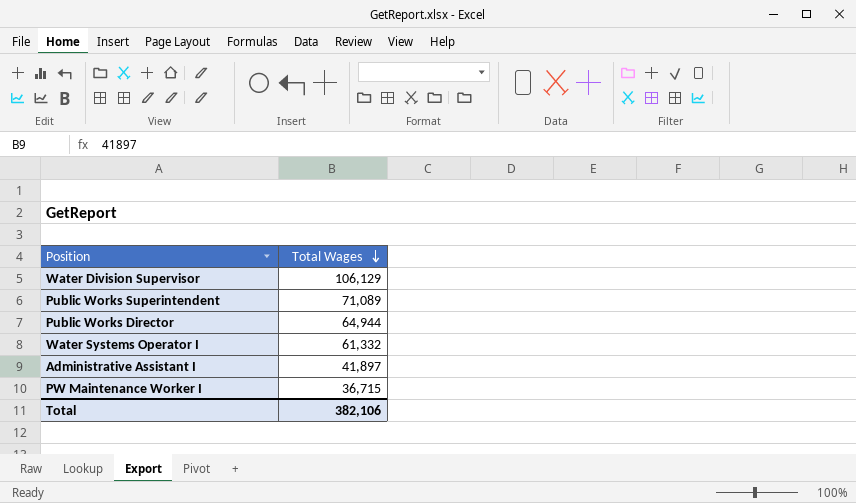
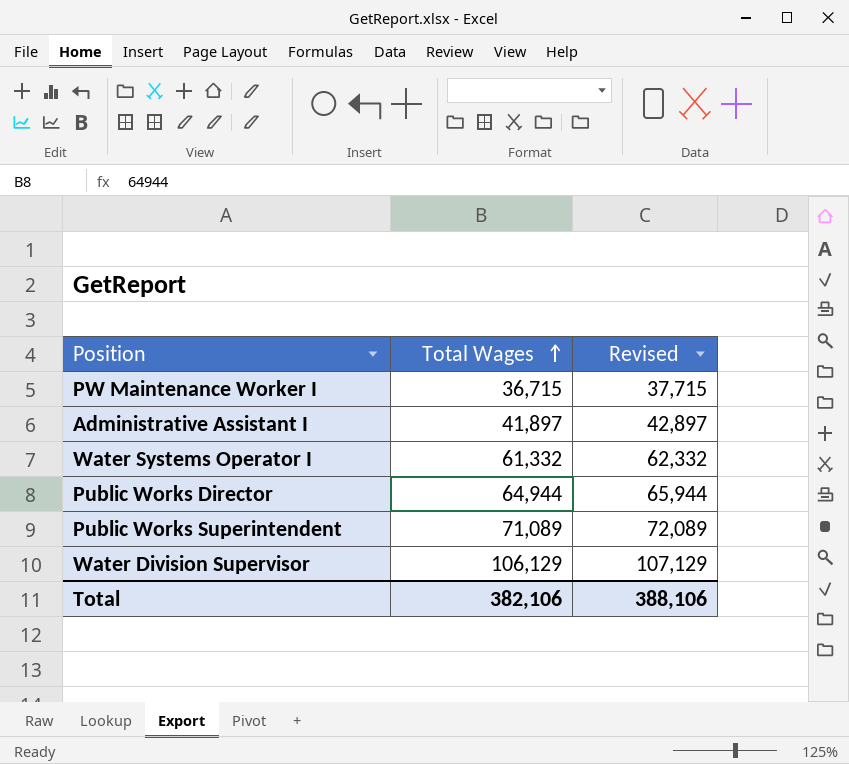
row order: Total Wages descending -> Total Wages ascending
column Revised | formula: none -> [Total Wages] + 1000

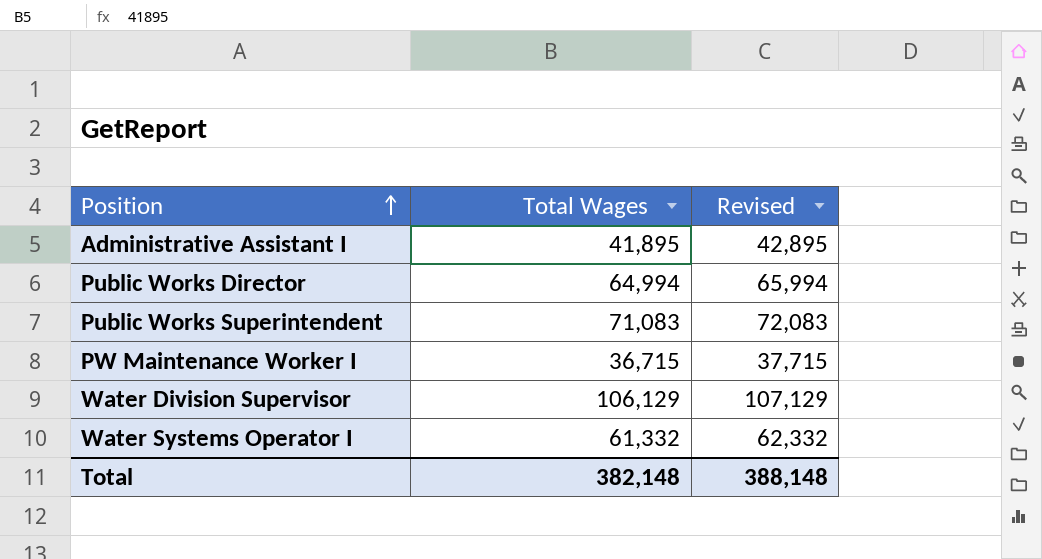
row order: Total Wages ascending -> Position ascending
Administrative Assistant I | Total Wages: 41,897 -> 41,895
Administrative Assistant I | Revised: 42,897 -> 42,895
Public Works Director | Total Wages: 64,944 -> 64,994
Public Works Director | Revised: 65,944 -> 65,994
Public Works Superintendent | Total Wages: 71,089 -> 71,083
Public Works Superintendent | Revised: 72,089 -> 72,083
Total | Total Wages: 382,106 -> 382,148
Total | Revised: 388,106 -> 388,148

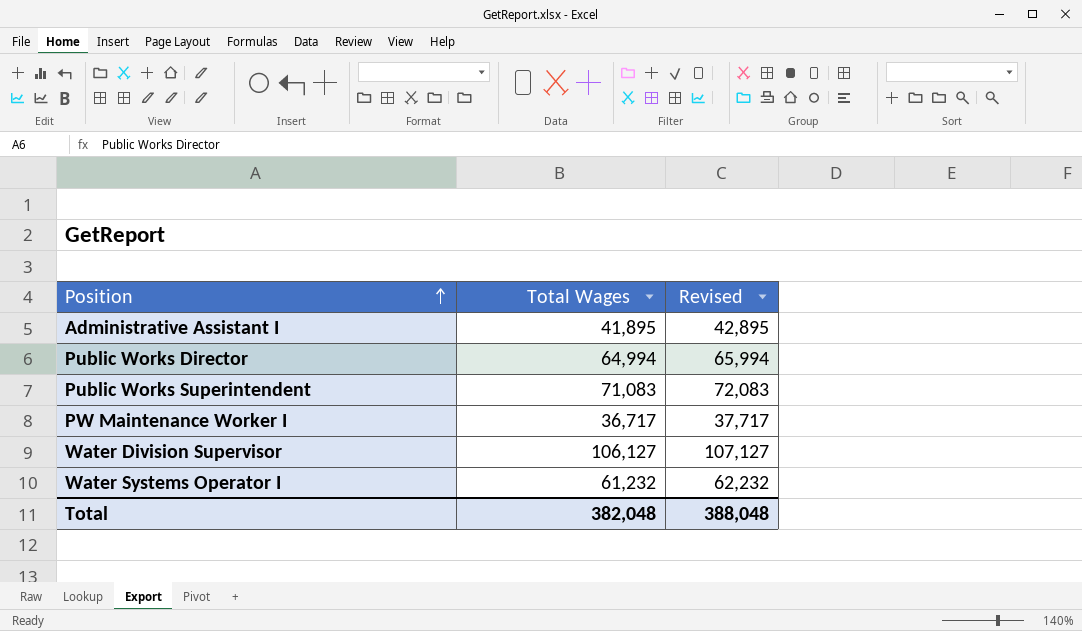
PW Maintenance Worker I | Total Wages: 36,715 -> 36,717
PW Maintenance Worker I | Revised: 37,715 -> 37,717
Water Division Supervisor | Total Wages: 106,129 -> 106,127
Water Division Supervisor | Revised: 107,129 -> 107,127
Water Systems Operator I | Total Wages: 61,332 -> 61,232
Water Systems Operator I | Revised: 62,332 -> 62,232
Total | Total Wages: 382,148 -> 382,048
Total | Revised: 388,148 -> 388,048

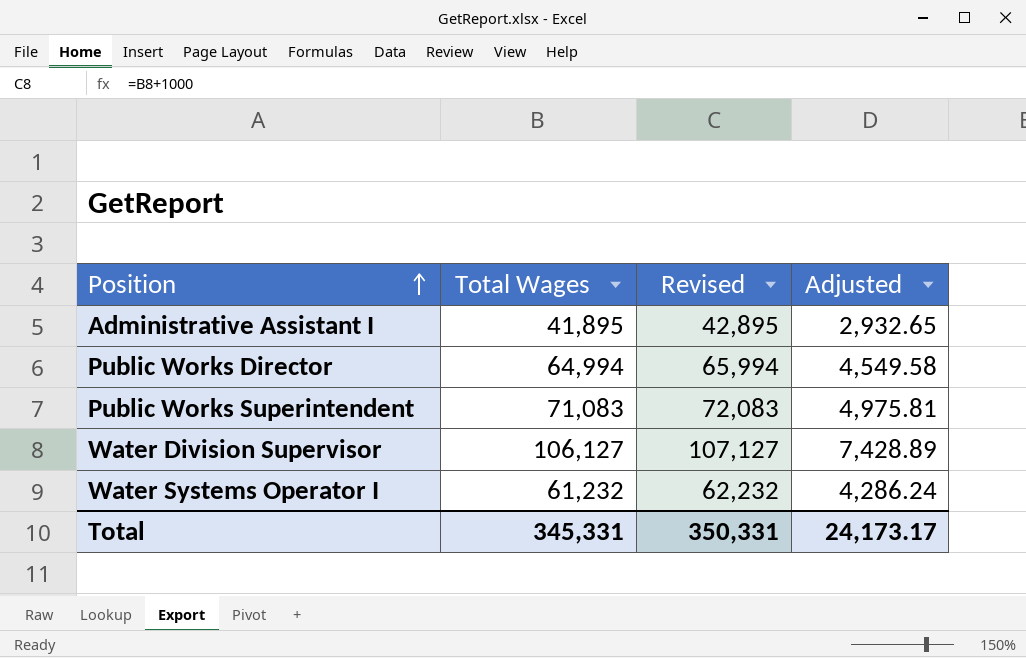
column Adjusted | formula: none -> [Total Wages] * 0.07
row PW Maintenance Worker I: 36,717 | 37,717 -> none
Total | Total Wages: 382,048 -> 345,331
Total | Revised: 388,048 -> 350,331

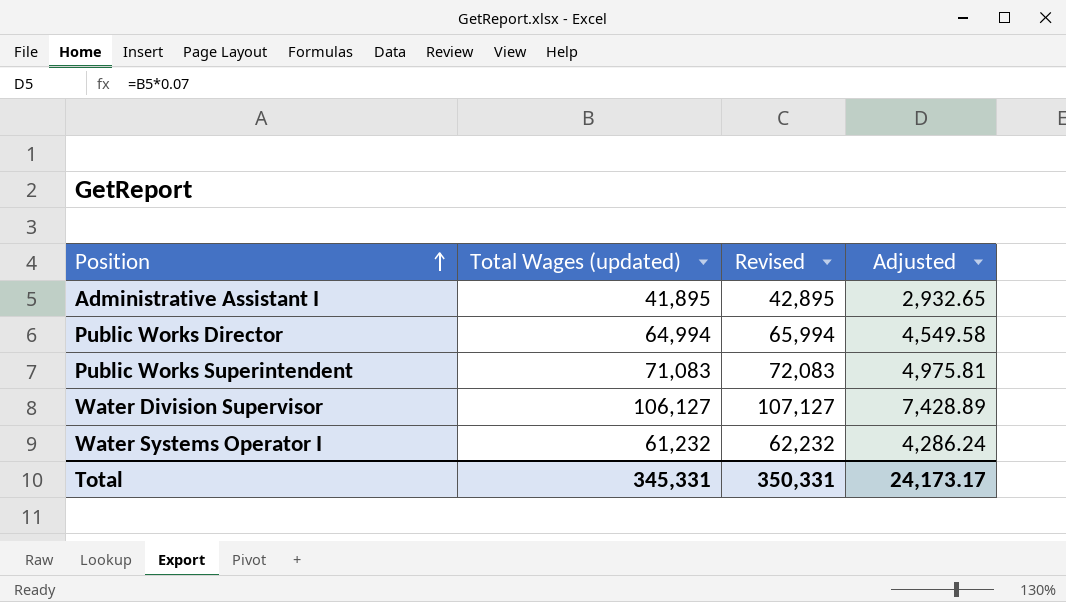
column name: Total Wages -> Total Wages (updated)

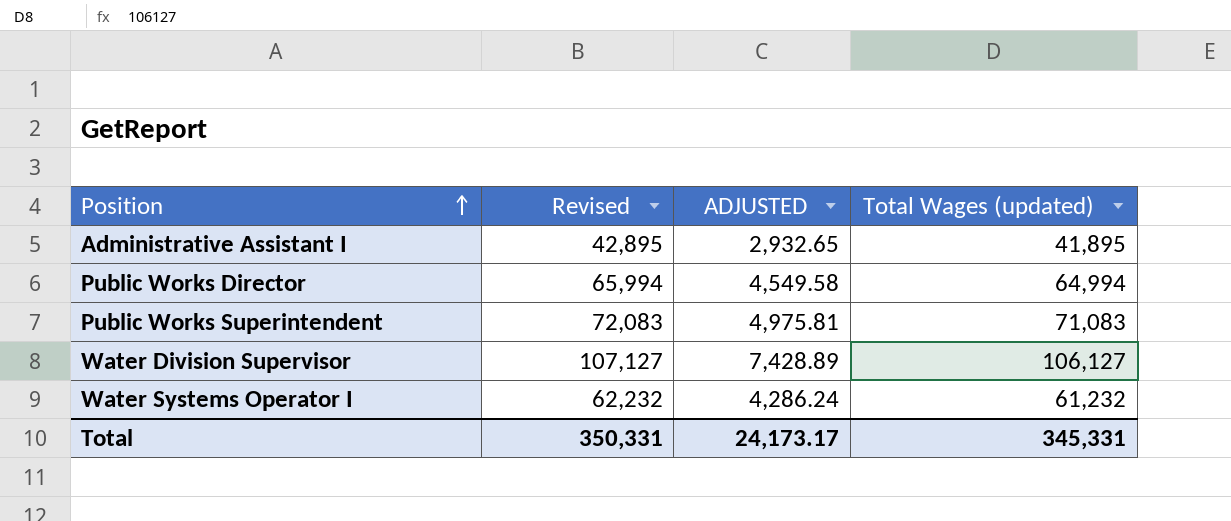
column name: Adjusted -> ADJUSTED
column Total Wages (updated) | position: 2 -> 4

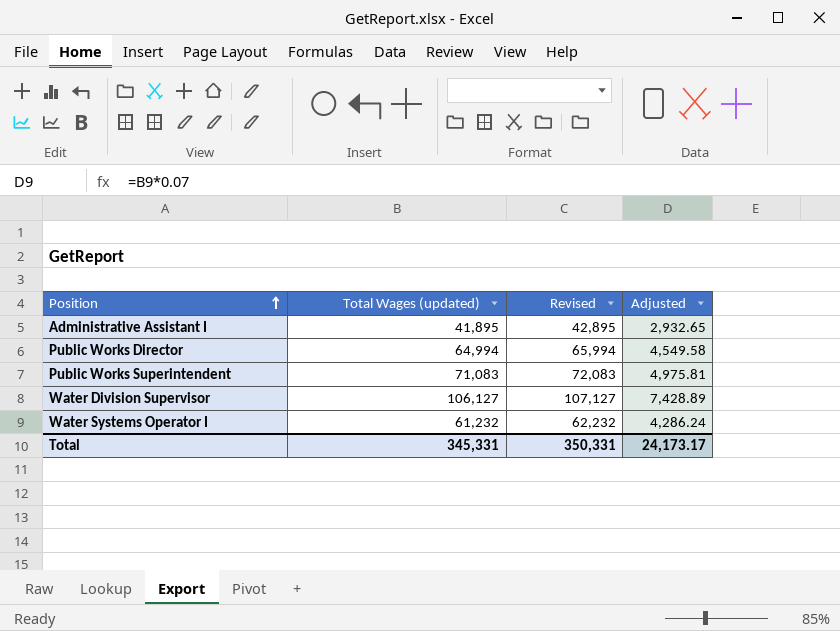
column Total Wages (updated) | position: 4 -> 2
column name: ADJUSTED -> Adjusted

